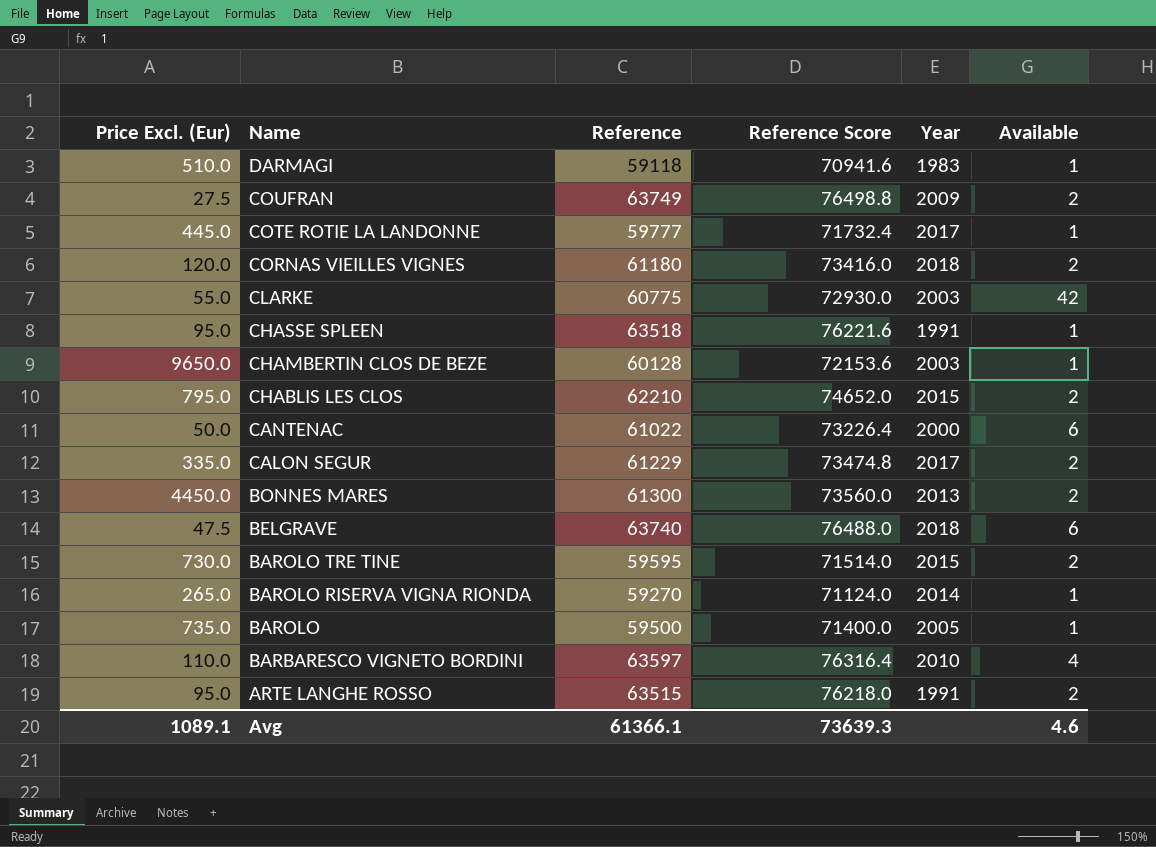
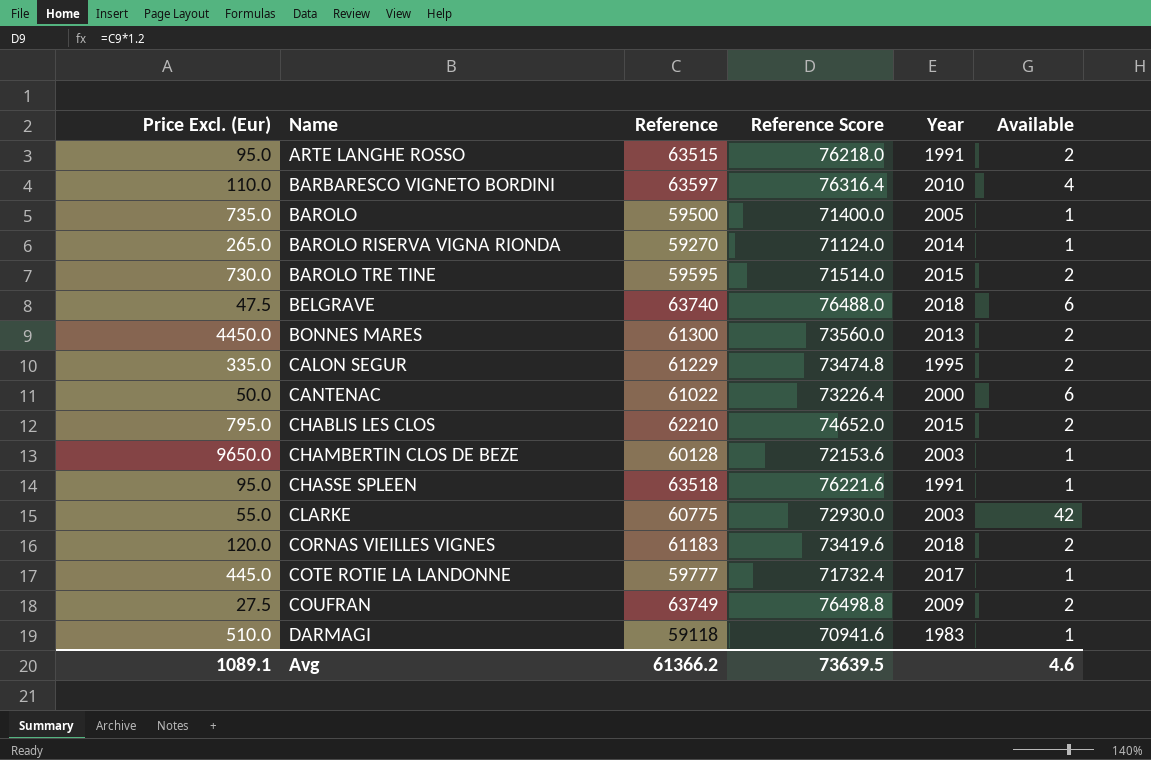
row order: Name descending -> Name ascending
CALON SEGUR | Year: 2017 -> 1995
CORNAS VIEILLES VIGNES | Reference: 61180 -> 61183
CORNAS VIEILLES VIGNES | Reference Score: 73416.0 -> 73419.6
Avg | Reference: 61366.1 -> 61366.2
Avg | Reference Score: 73639.3 -> 73639.5

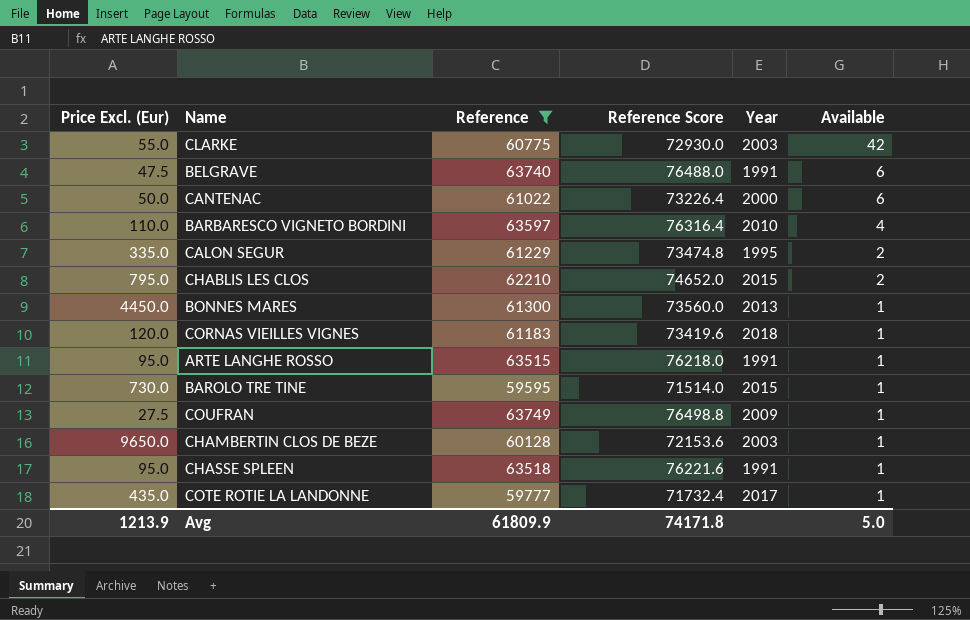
filter: none -> Reference >= 59595
row order: Name ascending -> Available descending
BELGRAVE | Year: 2018 -> 1991
BONNES MARES | Available: 2 -> 1
CORNAS VIEILLES VIGNES | Available: 2 -> 1
ARTE LANGHE ROSSO | Available: 2 -> 1
BAROLO TRE TINE | Available: 2 -> 1
COUFRAN | Available: 2 -> 1
COTE ROTIE LA LANDONNE | Price Excl. (Eur): 445.0 -> 435.0
Avg | Price Excl. (Eur): 1089.1 -> 1213.9
Avg | Reference: 61366.2 -> 61809.9
Avg | Reference Score: 73639.5 -> 74171.8
Avg | Available: 4.6 -> 5.0

